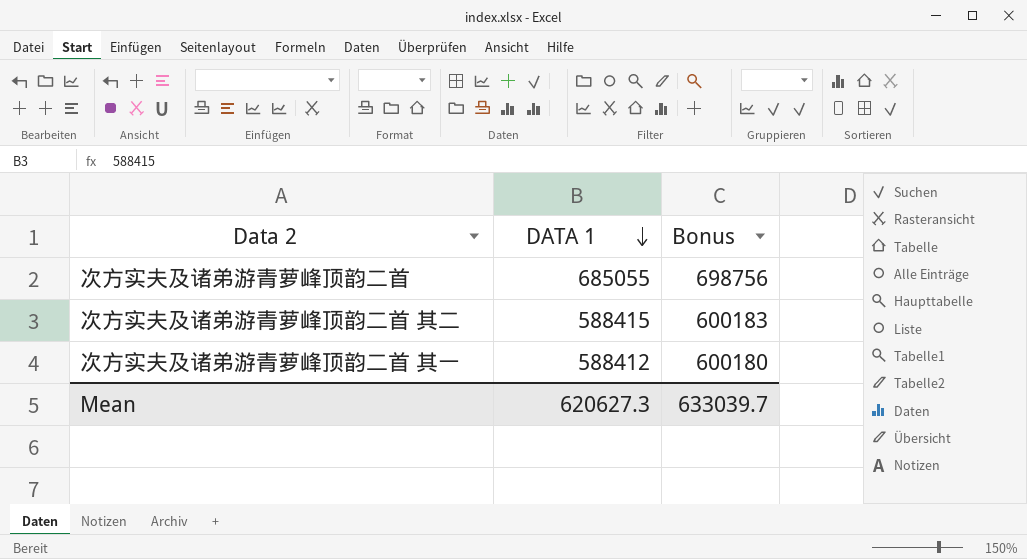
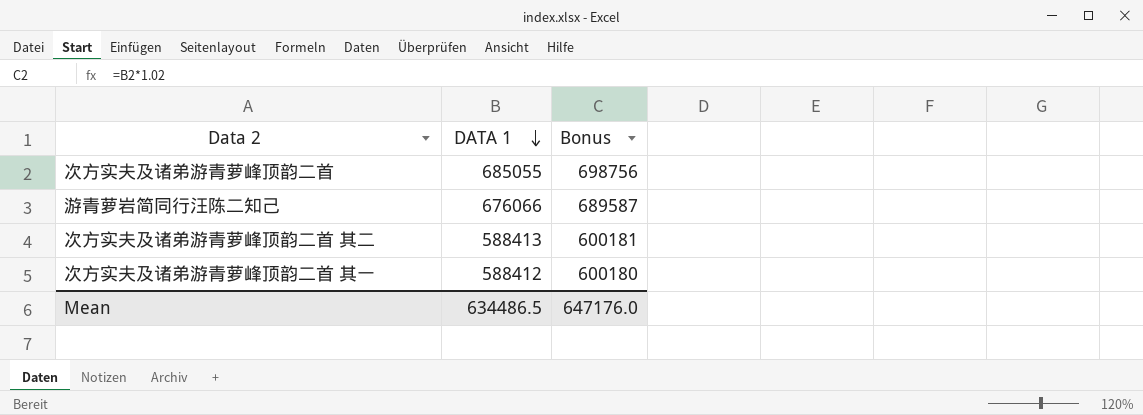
row 游青萝岩简同行汪陈二知己: none -> 676066 | 689587
次方实夫及诸弟游青萝峰顶韵二首 其二 | DATA 1: 588415 -> 588413
次方实夫及诸弟游青萝峰顶韵二首 其二 | Bonus: 600183 -> 600181
Mean | DATA 1: 620627.3 -> 634486.5
Mean | Bonus: 633039.7 -> 647176.0

